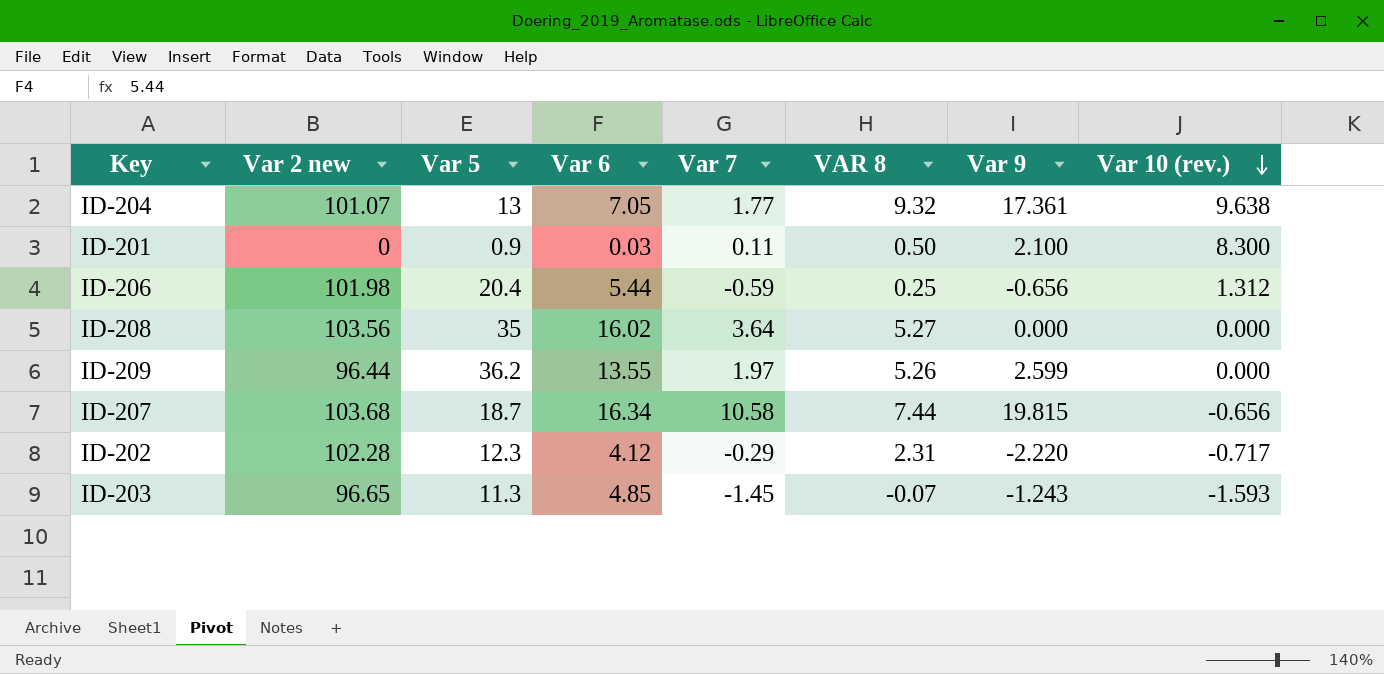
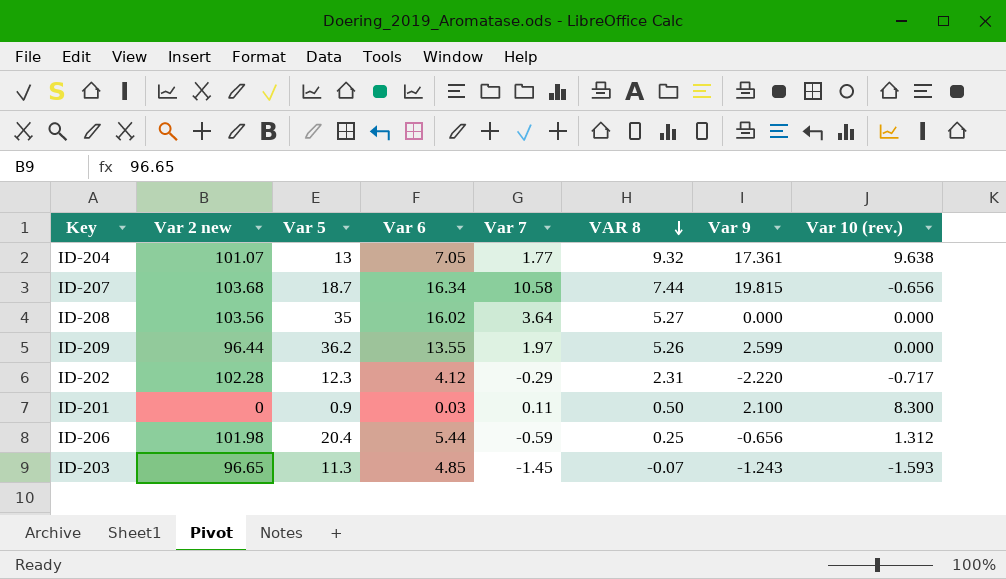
row order: Var 10 (rev.) descending -> VAR 8 descending

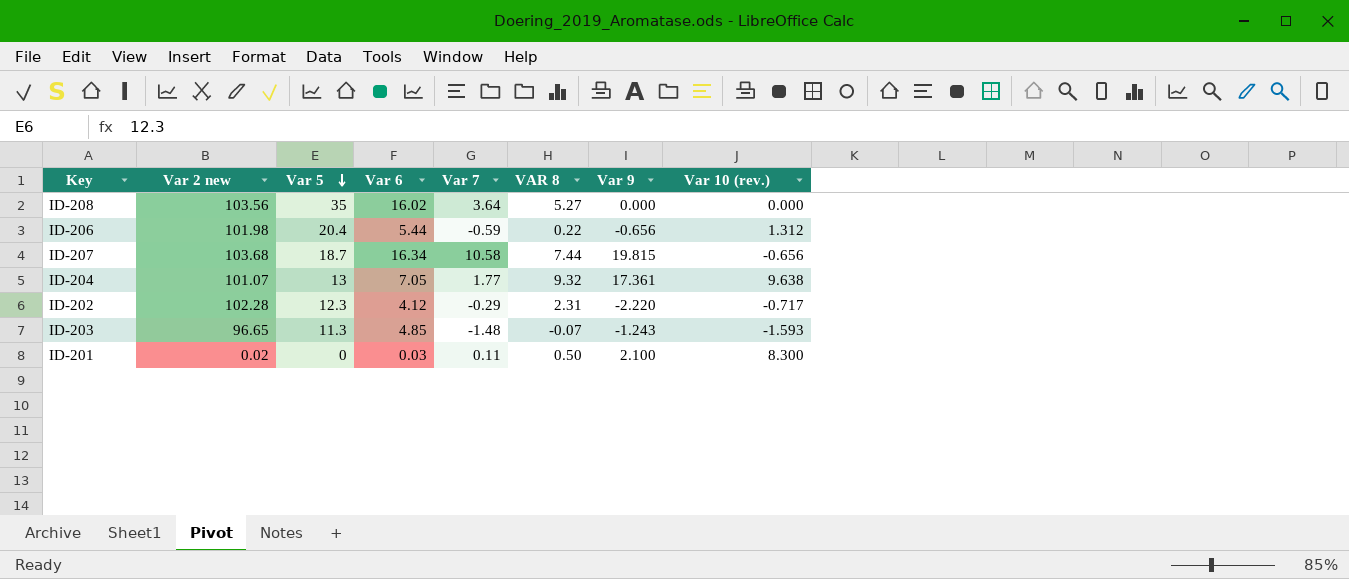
row order: VAR 8 descending -> Var 5 descending
row ID-209: 96.44 | 36.2 | 13.55 | 1.97 | 5.26 | 2.599 | 0.000 -> none
ID-206 | VAR 8: 0.25 -> 0.22
ID-203 | Var 7: -1.45 -> -1.48
ID-201 | Var 2 new: 0 -> 0.02
ID-201 | Var 5: 0.9 -> 0

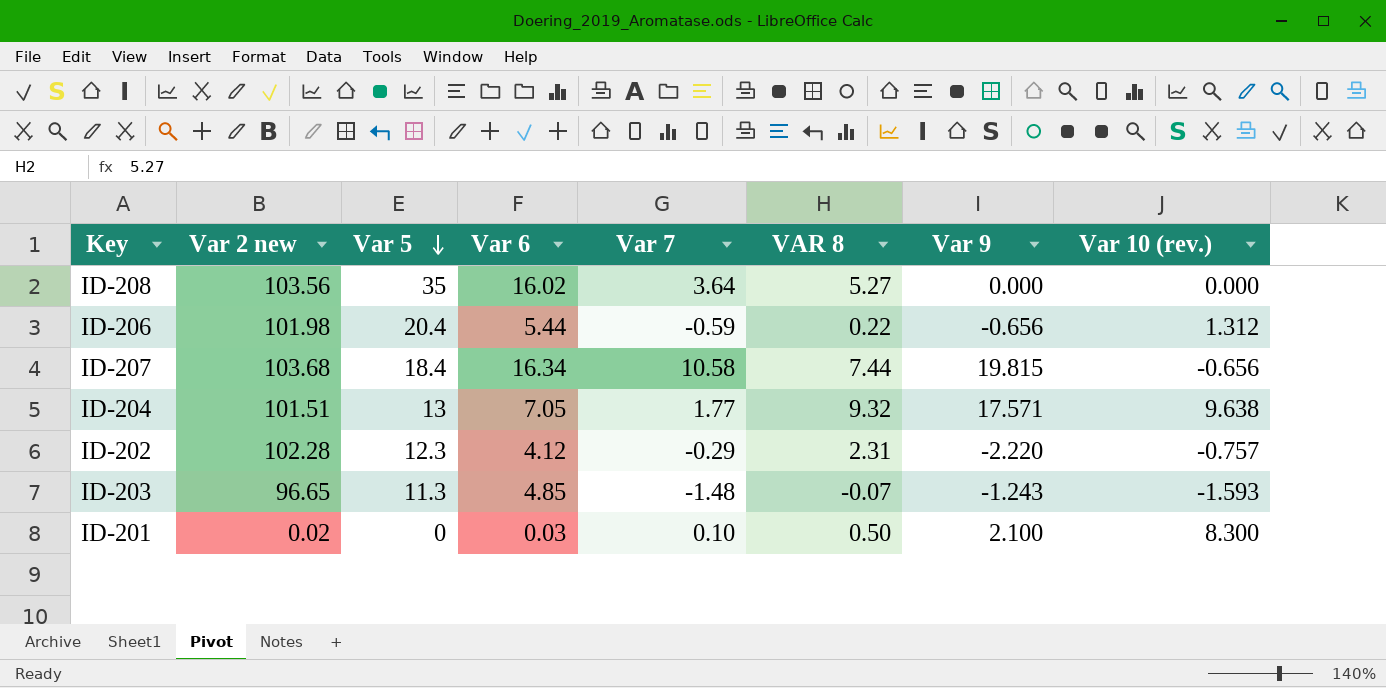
ID-207 | Var 5: 18.7 -> 18.4
ID-204 | Var 2 new: 101.07 -> 101.51
ID-204 | Var 9: 17.361 -> 17.571
ID-202 | Var 10 (rev.): -0.717 -> -0.757
ID-201 | Var 7: 0.11 -> 0.10

